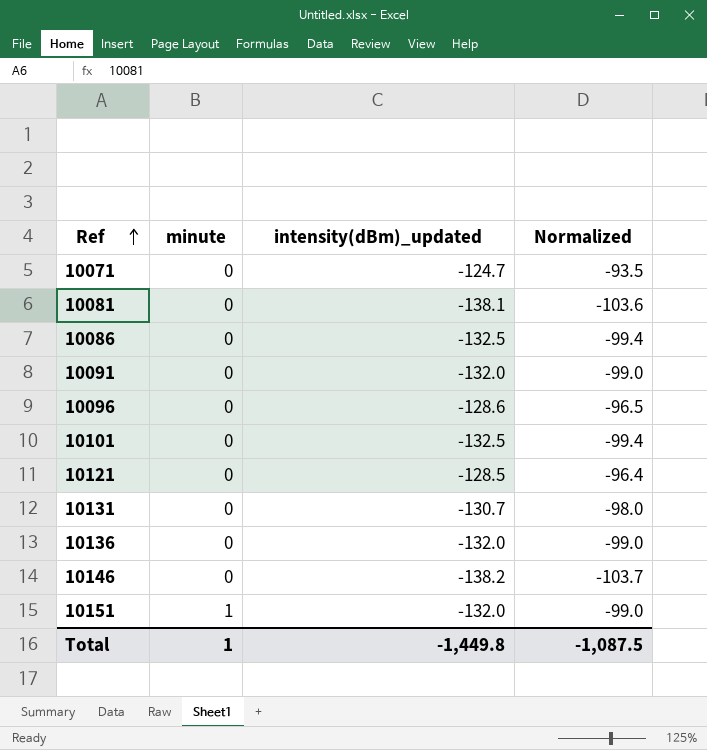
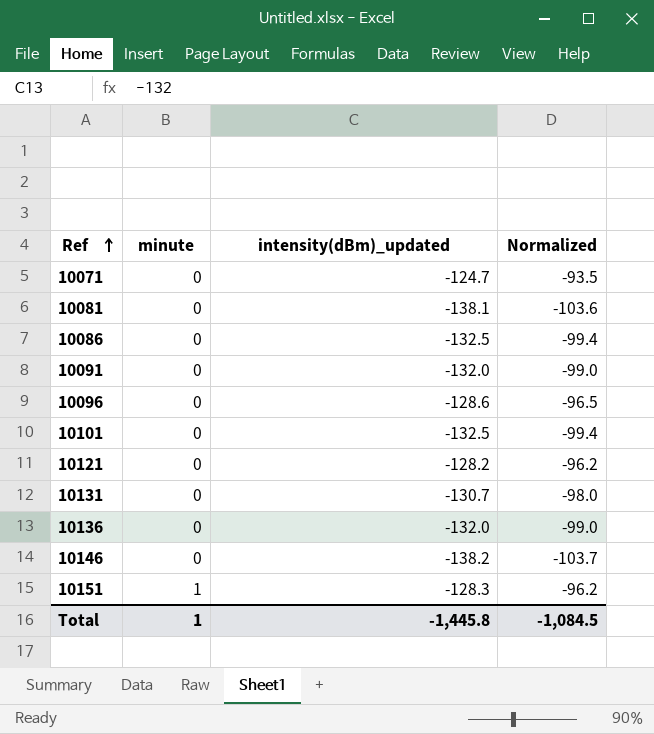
10121 | intensity(dBm)_updated: -128.5 -> -128.2
10121 | Normalized: -96.4 -> -96.2
10151 | intensity(dBm)_updated: -132.0 -> -128.3
10151 | Normalized: -99.0 -> -96.2
Total | intensity(dBm)_updated: -1,449.8 -> -1,445.8
Total | Normalized: -1,087.5 -> -1,084.5

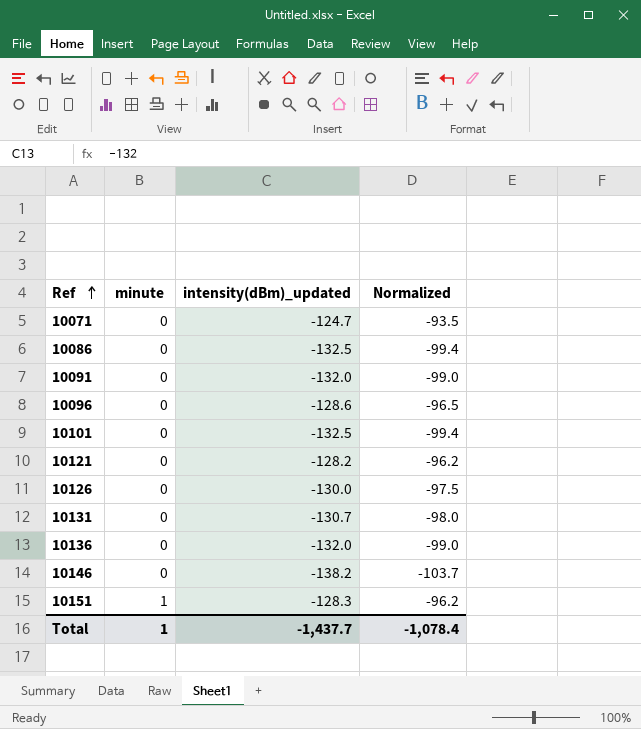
row 10081: 0 | -138.1 | -103.6 -> none
row 10126: none -> 0 | -130.0 | -97.5
Total | intensity(dBm)_updated: -1,445.8 -> -1,437.7
Total | Normalized: -1,084.5 -> -1,078.4

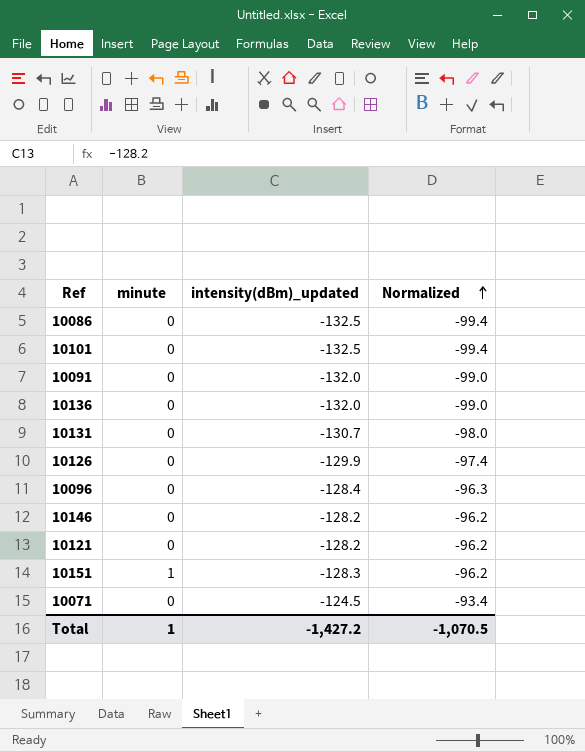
row order: Ref ascending -> Normalized ascending
10126 | intensity(dBm)_updated: -130.0 -> -129.9
10126 | Normalized: -97.5 -> -97.4
10096 | intensity(dBm)_updated: -128.6 -> -128.4
10096 | Normalized: -96.5 -> -96.3
10146 | intensity(dBm)_updated: -138.2 -> -128.2
10146 | Normalized: -103.7 -> -96.2
10071 | intensity(dBm)_updated: -124.7 -> -124.5
10071 | Normalized: -93.5 -> -93.4
Total | intensity(dBm)_updated: -1,437.7 -> -1,427.2
Total | Normalized: -1,078.4 -> -1,070.5

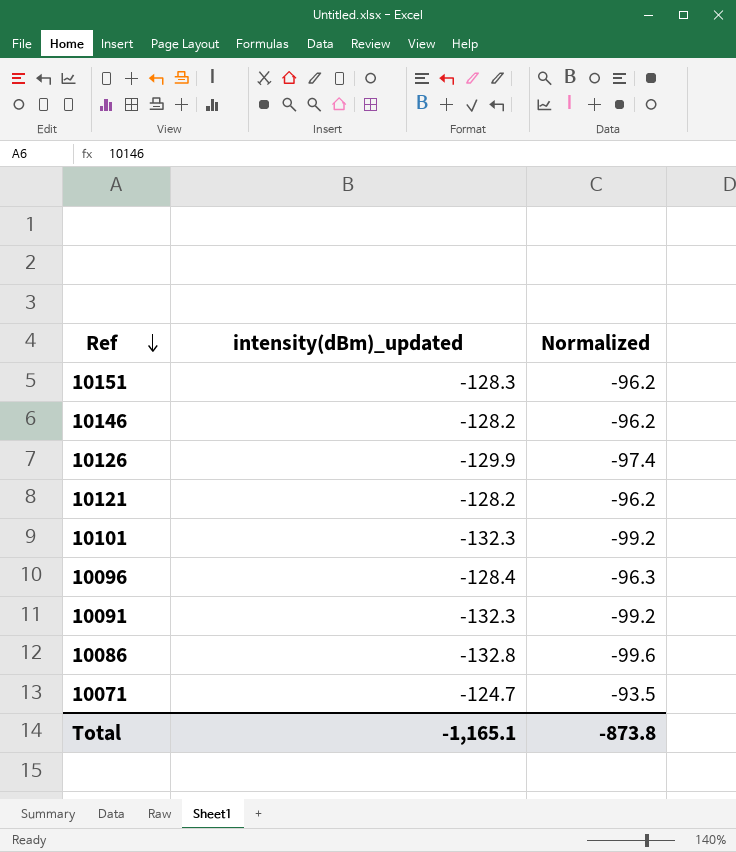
row order: Normalized ascending -> Ref descending
column minute | position: 2 -> none
row 10136: 0 | -132.0 | -99.0 -> none
row 10131: 0 | -130.7 | -98.0 -> none
10101 | intensity(dBm)_updated: -132.5 -> -132.3
10101 | Normalized: -99.4 -> -99.2
10091 | intensity(dBm)_updated: -132.0 -> -132.3
10091 | Normalized: -99.0 -> -99.2
10086 | intensity(dBm)_updated: -132.5 -> -132.8
10086 | Normalized: -99.4 -> -99.6
10071 | intensity(dBm)_updated: -124.5 -> -124.7
10071 | Normalized: -93.4 -> -93.5
Total | intensity(dBm)_updated: -1,427.2 -> -1,165.1
Total | Normalized: -1,070.5 -> -873.8

